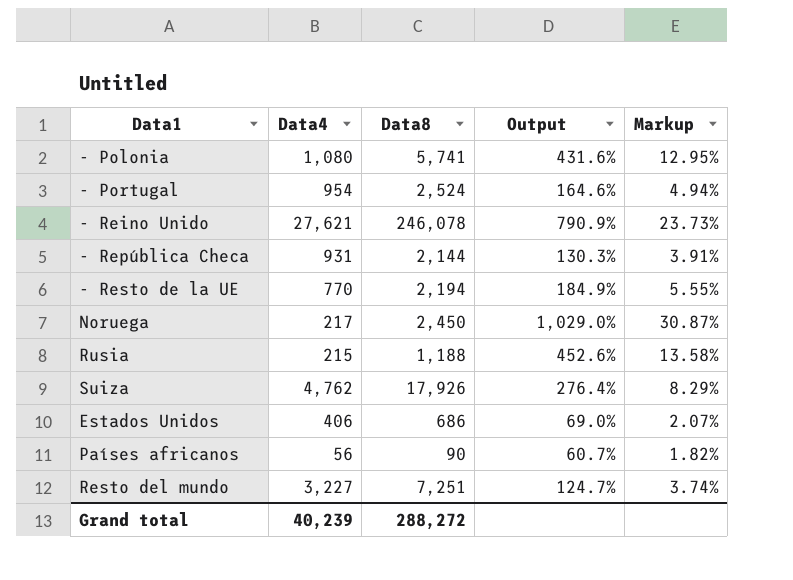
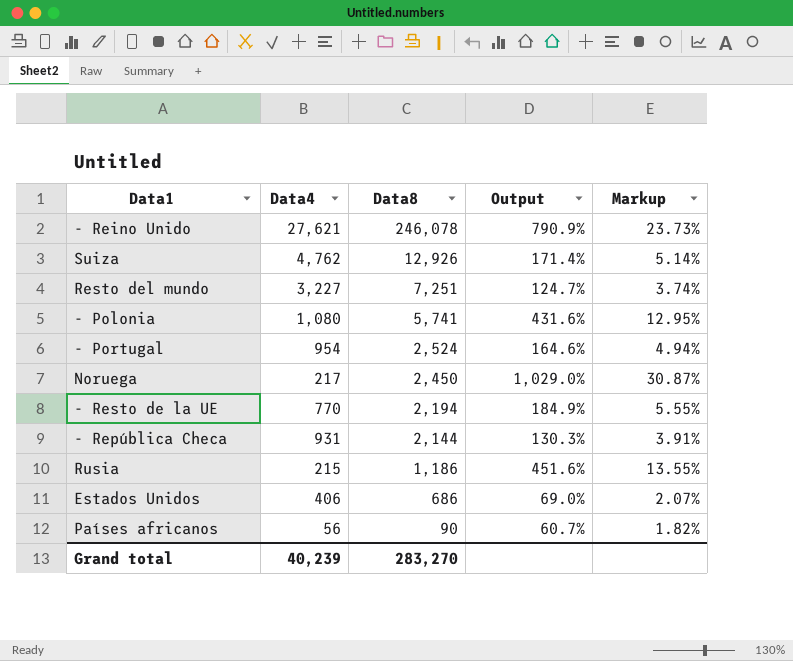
row order: none -> Data8 descending
Suiza | Data8: 17,926 -> 12,926
Suiza | Output: 276.4% -> 171.4%
Suiza | Markup: 8.29% -> 5.14%
Rusia | Data8: 1,188 -> 1,186
Rusia | Output: 452.6% -> 451.6%
Rusia | Markup: 13.58% -> 13.55%
Grand total | Data8: 288,272 -> 283,270

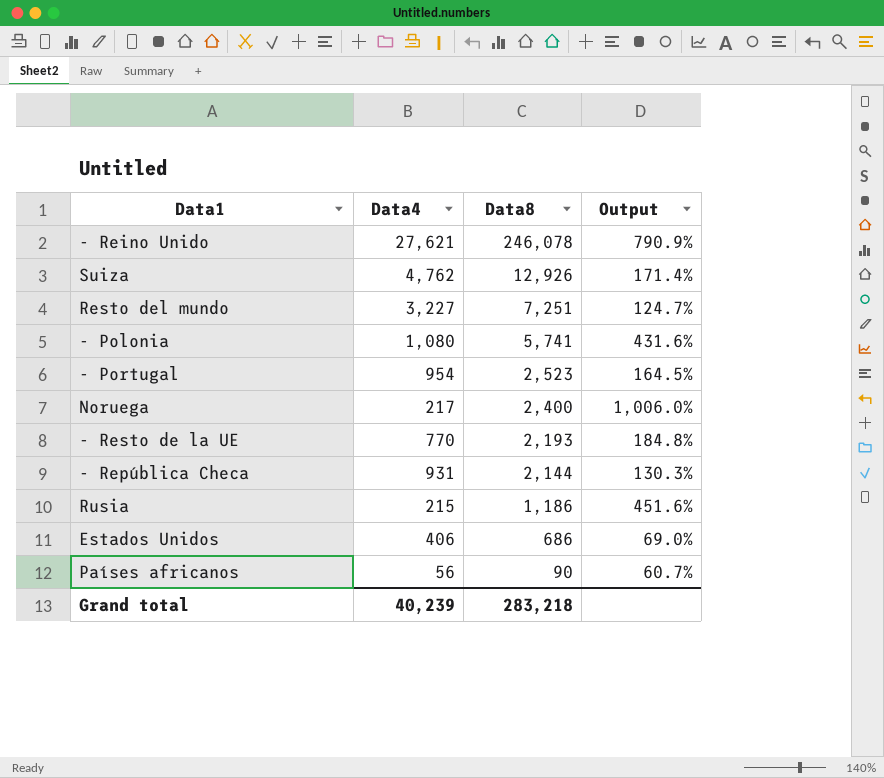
column Markup | formula: [Output] * 0.03 -> none
- Portugal | Data8: 2,524 -> 2,523
- Portugal | Output: 164.6% -> 164.5%
Noruega | Data8: 2,450 -> 2,400
Noruega | Output: 1,029.0% -> 1,006.0%
- Resto de la UE | Data8: 2,194 -> 2,193
- Resto de la UE | Output: 184.9% -> 184.8%
Grand total | Data8: 283,270 -> 283,218

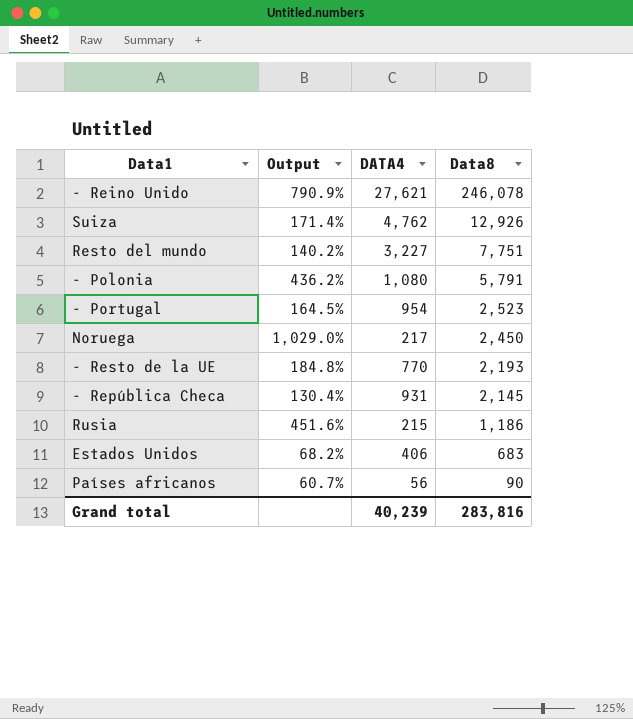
column Output | position: 4 -> 2
column name: Data4 -> DATA4
Resto del mundo | Output: 124.7% -> 140.2%
Resto del mundo | Data8: 7,251 -> 7,751
- Polonia | Output: 431.6% -> 436.2%
- Polonia | Data8: 5,741 -> 5,791
Noruega | Output: 1,006.0% -> 1,029.0%
Noruega | Data8: 2,400 -> 2,450
- República Checa | Output: 130.3% -> 130.4%
- República Checa | Data8: 2,144 -> 2,145
Estados Unidos | Output: 69.0% -> 68.2%
Estados Unidos | Data8: 686 -> 683
Grand total | Data8: 283,218 -> 283,816

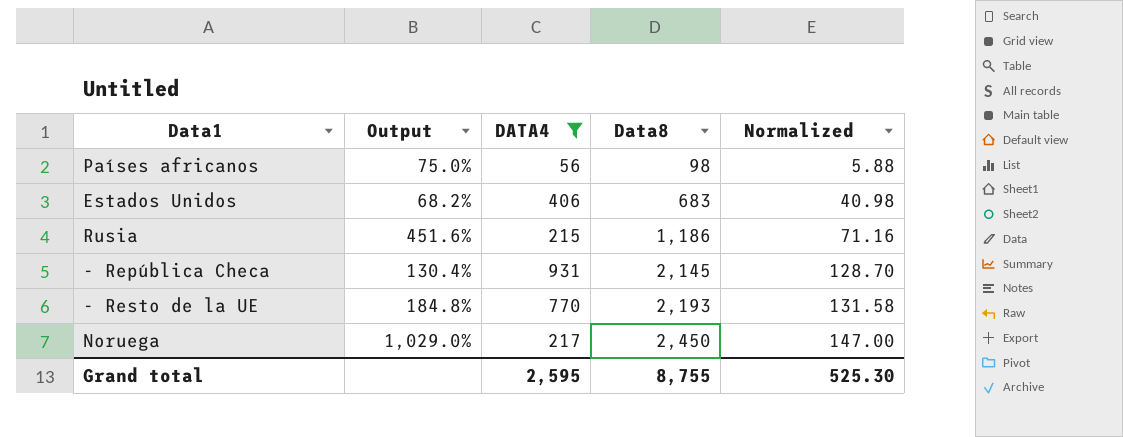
filter: none -> DATA4 <= 931
row order: Data8 descending -> Data8 ascending
column Normalized | formula: none -> [Data8] * 0.06
Países africanos | Output: 60.7% -> 75.0%
Países africanos | Data8: 90 -> 98
Grand total | DATA4: 40,239 -> 2,595
Grand total | Data8: 283,816 -> 8,755

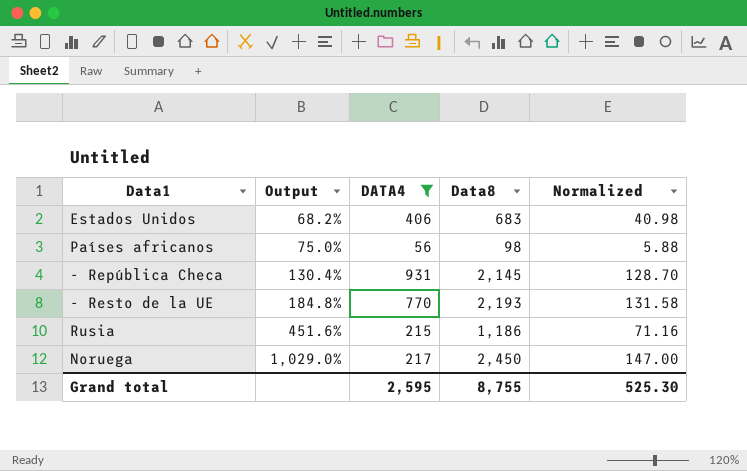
row order: Data8 ascending -> Output ascending

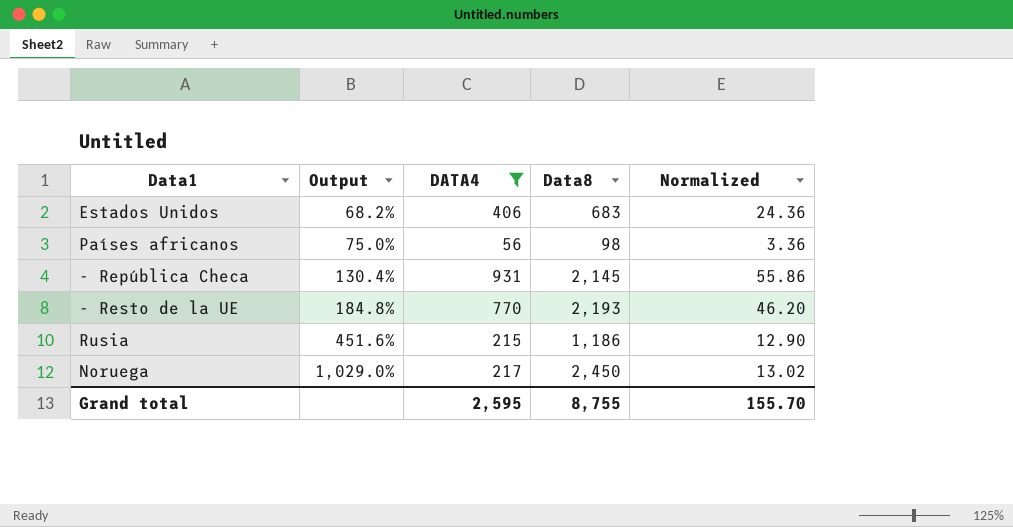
column Normalized | formula: [Data8] * 0.06 -> [DATA4] * 0.06
Grand total | Normalized: 525.30 -> 155.70

